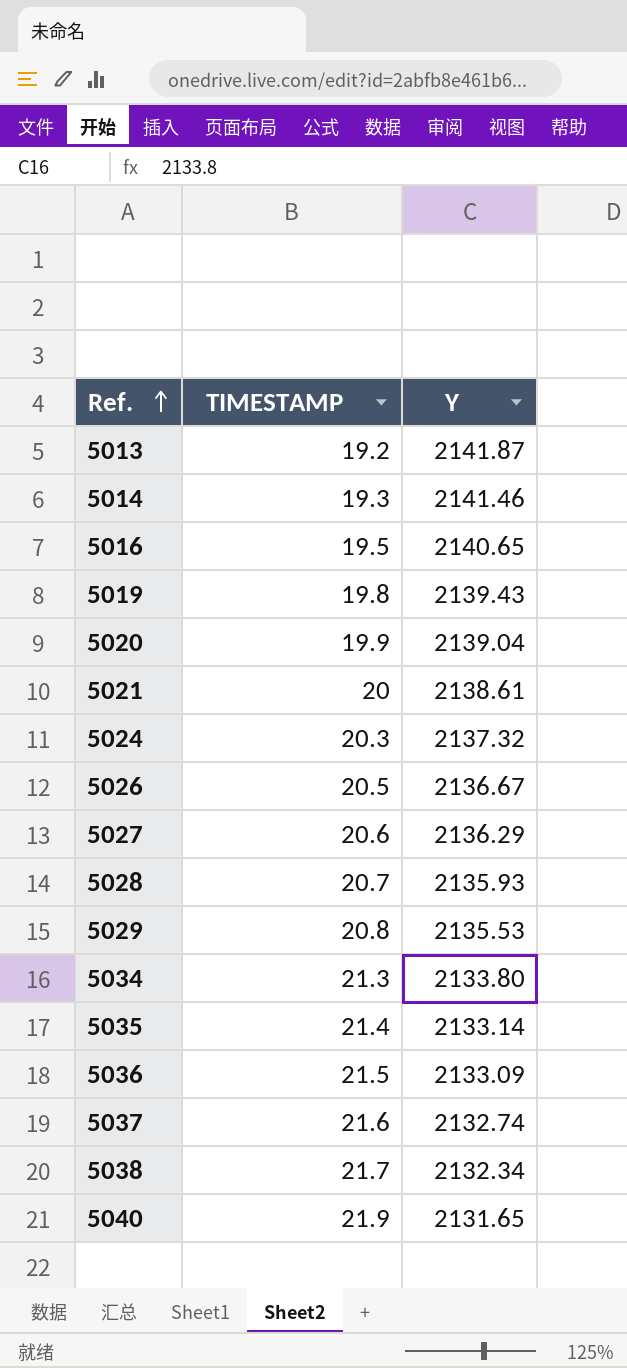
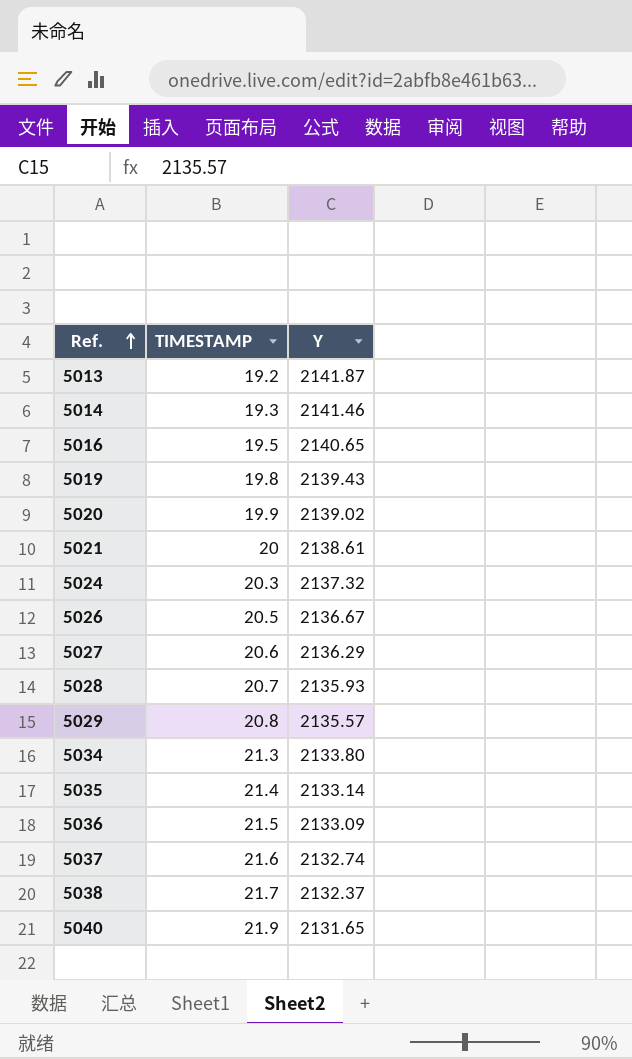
5020 | Y: 2139.04 -> 2139.02
5029 | Y: 2135.53 -> 2135.57
5038 | Y: 2132.34 -> 2132.37

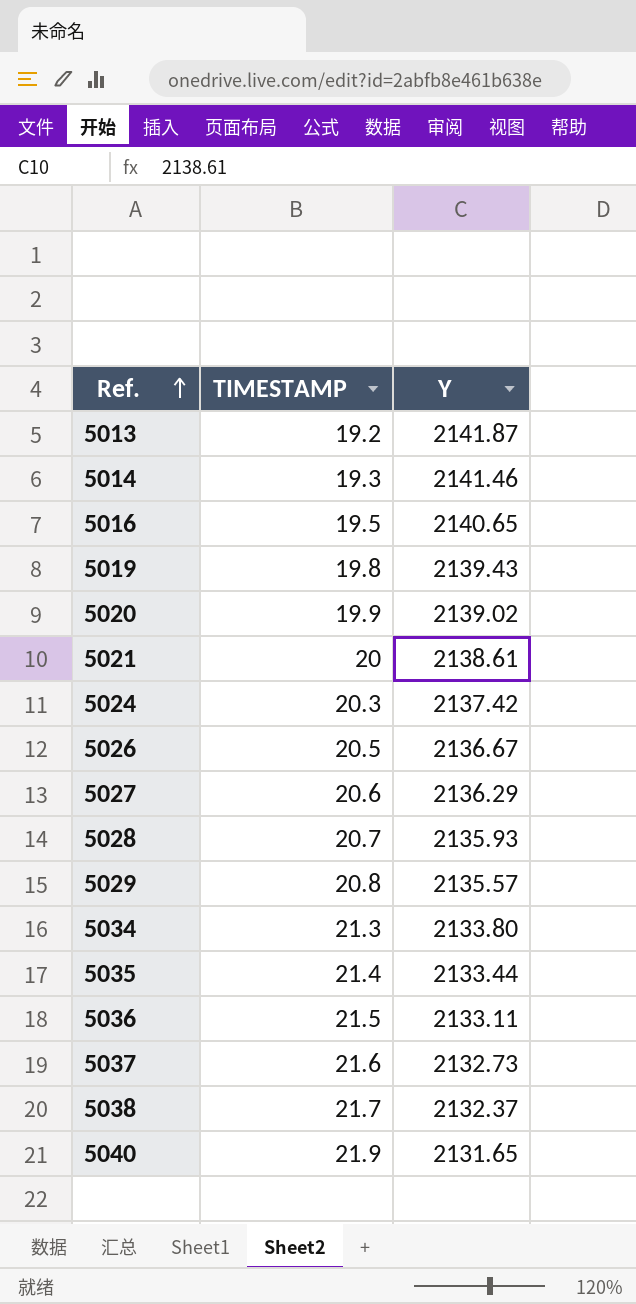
5024 | Y: 2137.32 -> 2137.42
5035 | Y: 2133.14 -> 2133.44
5036 | Y: 2133.09 -> 2133.11
5037 | Y: 2132.74 -> 2132.73

